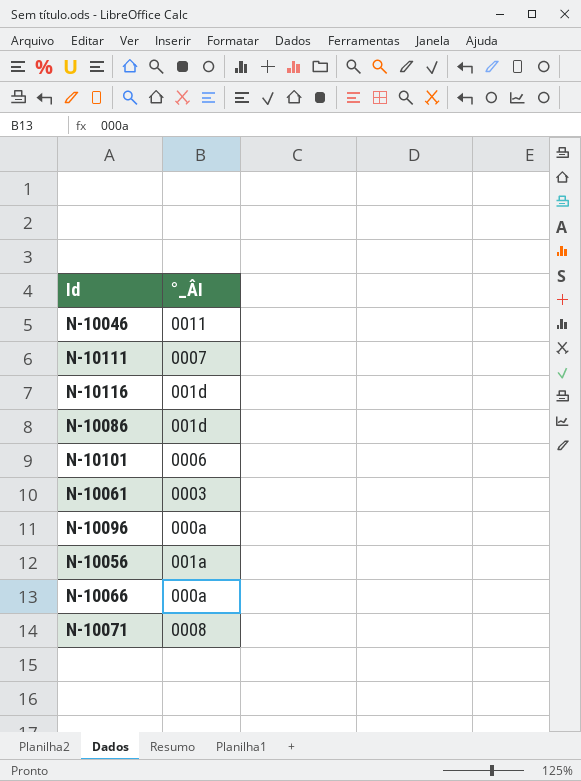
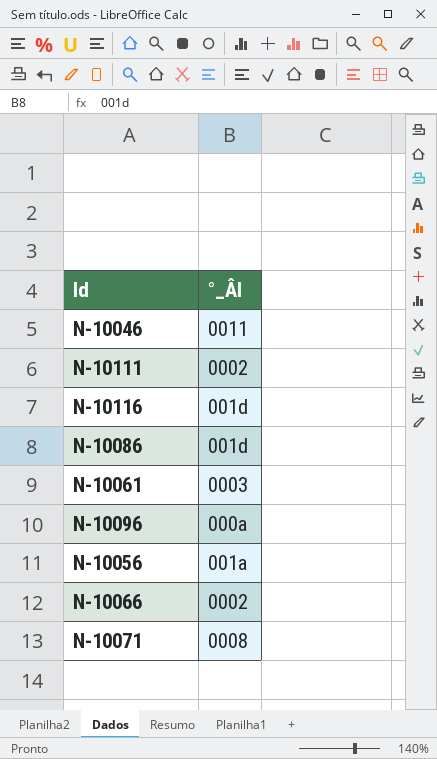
row N-10101: 0006 -> none
N-10111 | °_ÂI: 0007 -> 0002
N-10066 | °_ÂI: 000a -> 0002

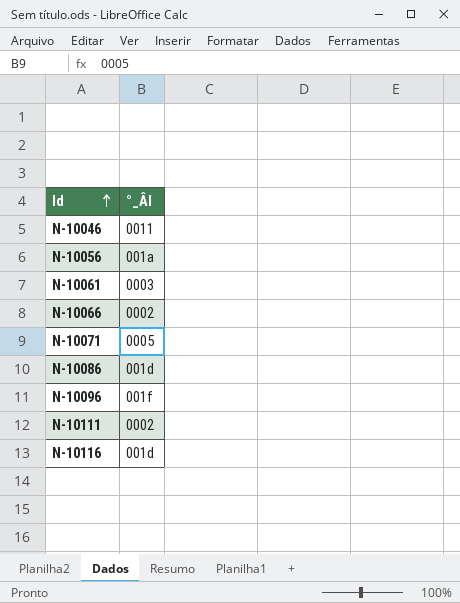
row order: none -> Id ascending
N-10071 | °_ÂI: 0008 -> 0005
N-10096 | °_ÂI: 000a -> 001f

